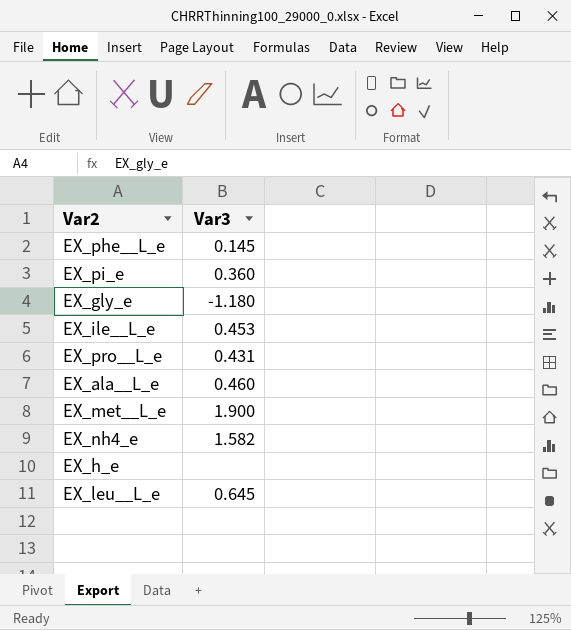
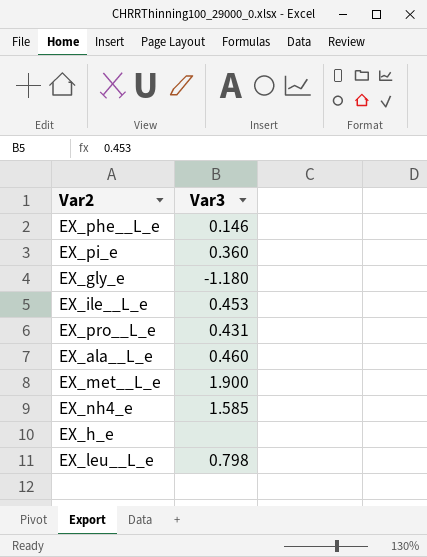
EX_phe__L_e | Var3: 0.145 -> 0.146
EX_nh4_e | Var3: 1.582 -> 1.585
EX_leu__L_e | Var3: 0.645 -> 0.798

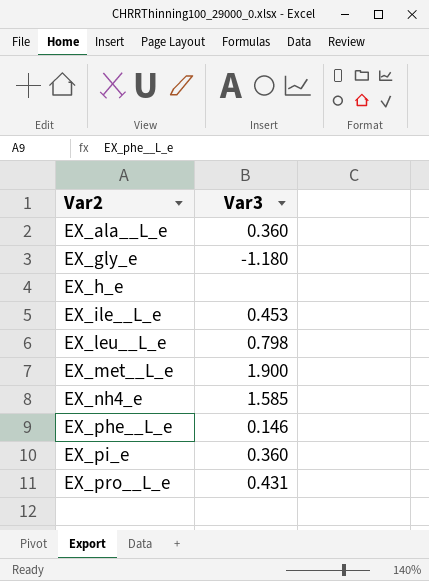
row order: none -> Var2 ascending
EX_ala__L_e | Var3: 0.460 -> 0.360

